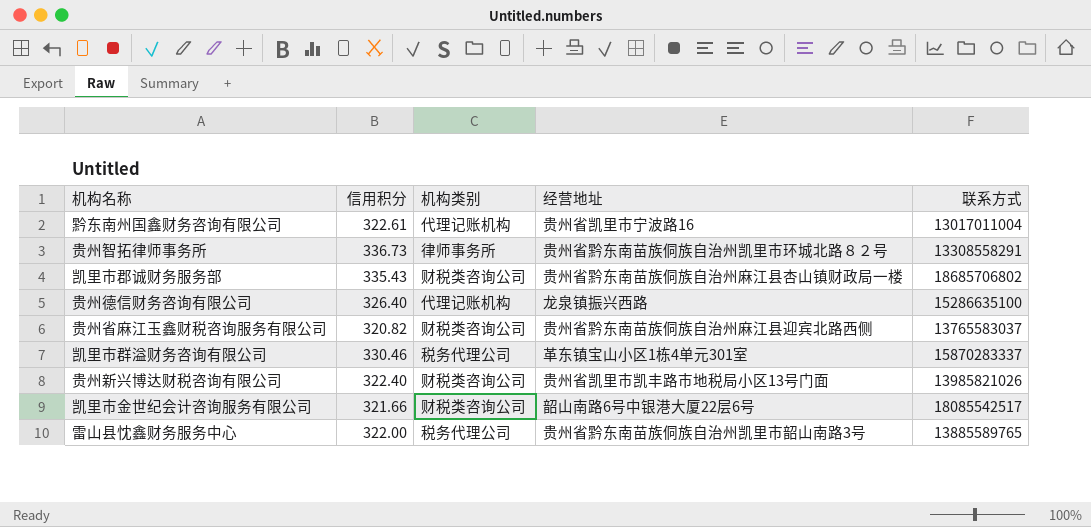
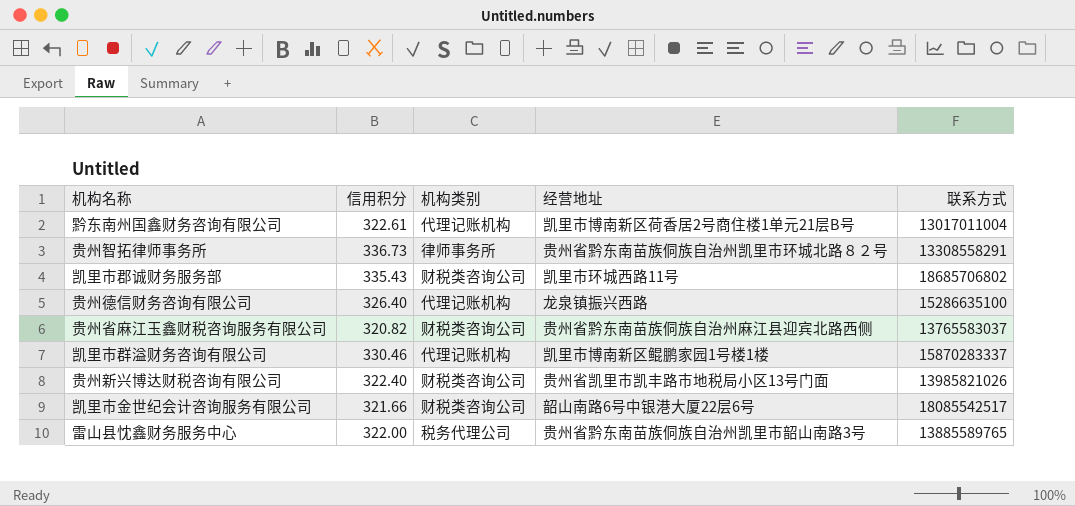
黔东南州国鑫财务咨询有限公司 | 经营地址: 贵州省凯里市宁波路16 -> 凯里市博南新区荷香居2号商住楼1单元21层B号
凯里市郡诚财务服务部 | 经营地址: 贵州省黔东南苗族侗族自治州麻江县杏山镇财政局一楼 -> 凯里市环城西路11号
凯里市群溢财务咨询有限公司 | 机构类别: 税务代理公司 -> 代理记账机构
凯里市群溢财务咨询有限公司 | 经营地址: 革东镇宝山小区1栋4单元301室 -> 凯里市博南新区鲲鹏家园1号楼1楼

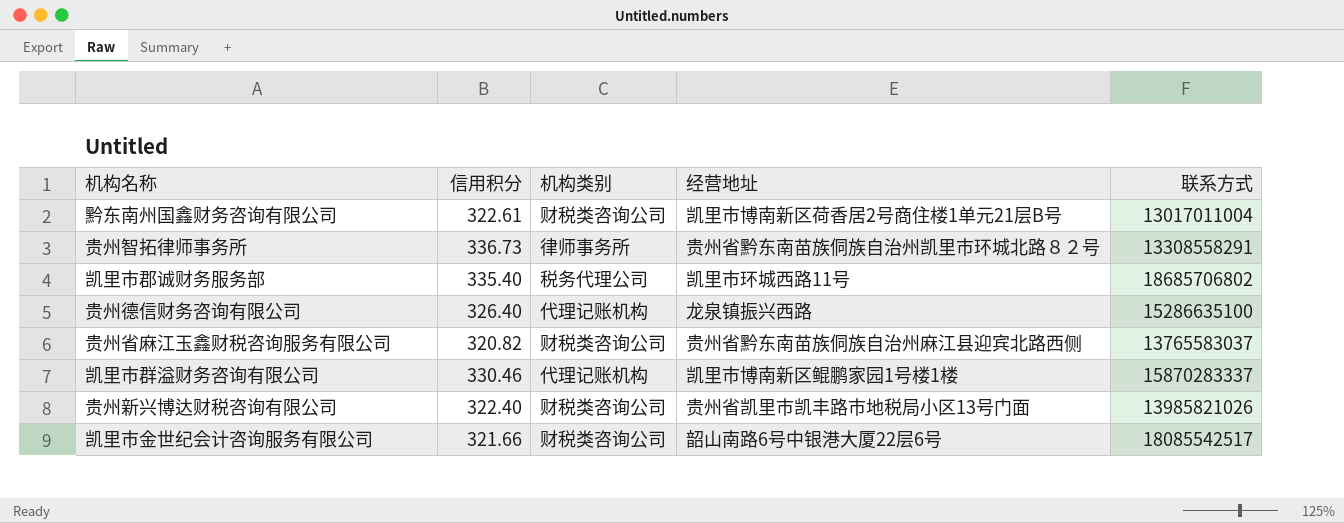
row 雷山县忱鑫财务服务中心: 322.00 | 税务代理公司 | 贵州省黔东南苗族侗族自治州凯里市韶山南路3号 | 13885589765 -> none
黔东南州国鑫财务咨询有限公司 | 机构类别: 代理记账机构 -> 财税类咨询公司
凯里市郡诚财务服务部 | 信用积分: 335.43 -> 335.40
凯里市郡诚财务服务部 | 机构类别: 财税类咨询公司 -> 税务代理公司

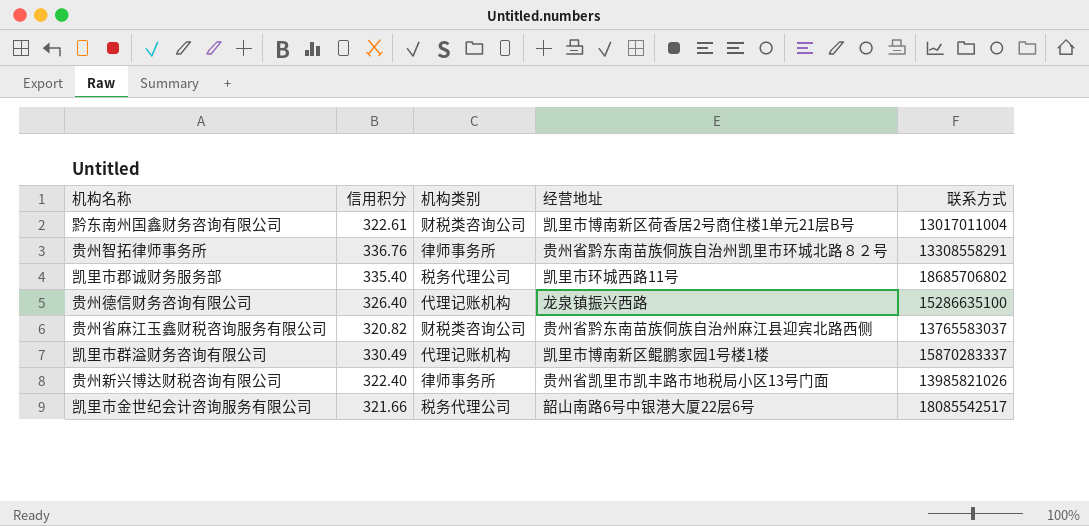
贵州智拓律师事务所 | 信用积分: 336.73 -> 336.76
凯里市群溢财务咨询有限公司 | 信用积分: 330.46 -> 330.49
贵州新兴博达财税咨询有限公司 | 机构类别: 财税类咨询公司 -> 律师事务所
凯里市金世纪会计咨询服务有限公司 | 机构类别: 财税类咨询公司 -> 税务代理公司

